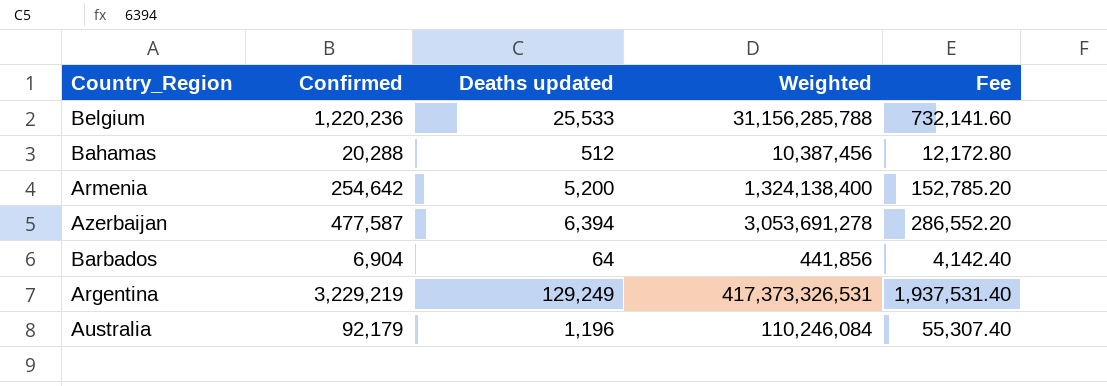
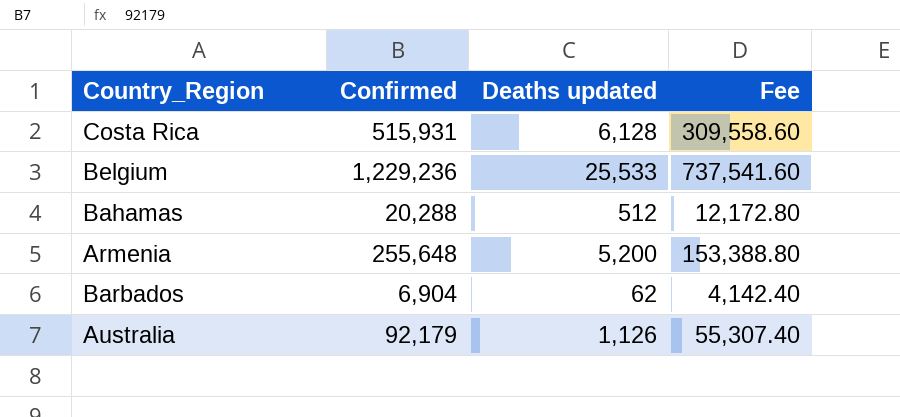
column Weighted | formula: [Confirmed] * [Deaths updated] -> none
row Azerbaijan: 477,587 | 6,394 | 3,053,691,278 | 286,552.20 -> none
row Argentina: 3,229,219 | 129,249 | 417,373,326,531 | 1,937,531.40 -> none
row Costa Rica: none -> 515,931 | 6,128 | 309,558.60
Belgium | Confirmed: 1,220,236 -> 1,229,236
Belgium | Fee: 732,141.60 -> 737,541.60
Armenia | Confirmed: 254,642 -> 255,648
Armenia | Fee: 152,785.20 -> 153,388.80
Barbados | Deaths updated: 64 -> 62
Australia | Deaths updated: 1,196 -> 1,126

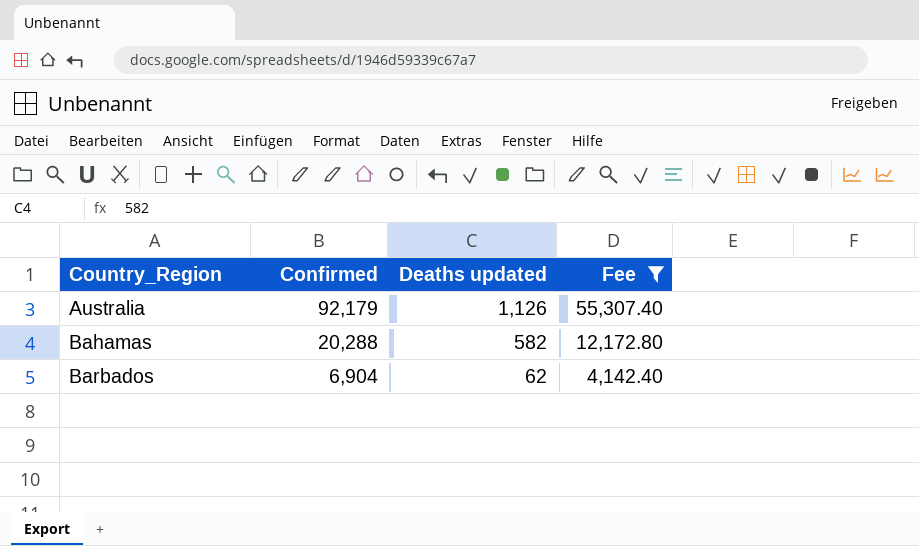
filter: none -> Fee <= 55,307.40
row order: none -> Country_Region ascending
Bahamas | Deaths updated: 512 -> 582

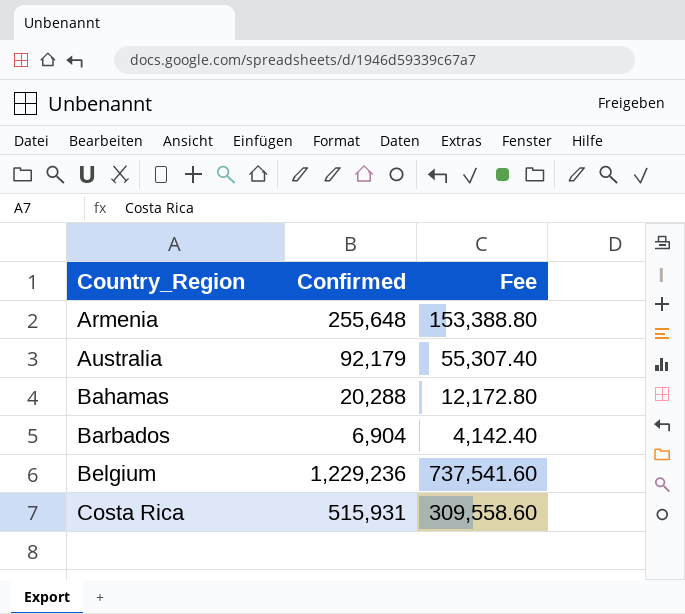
filter: Fee <= 55,307.40 -> none
column Deaths updated | position: 3 -> none

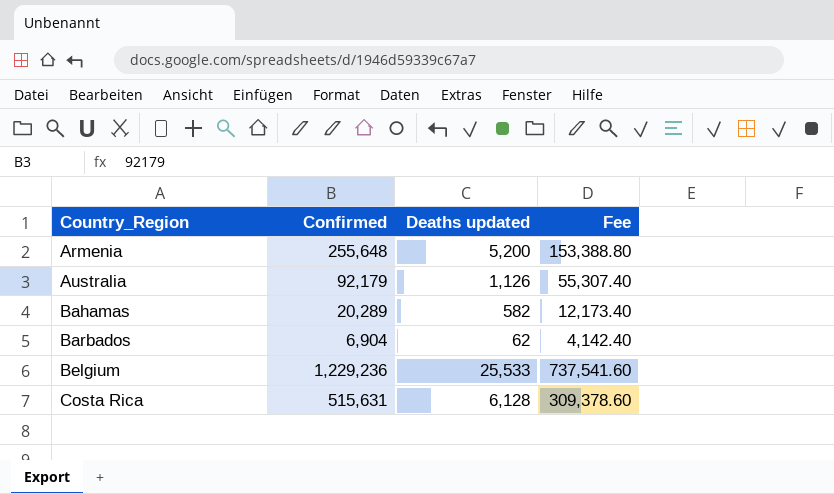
column Deaths updated | position: none -> 3
Bahamas | Confirmed: 20,288 -> 20,289
Bahamas | Fee: 12,172.80 -> 12,173.40
Costa Rica | Confirmed: 515,931 -> 515,631
Costa Rica | Fee: 309,558.60 -> 309,378.60

